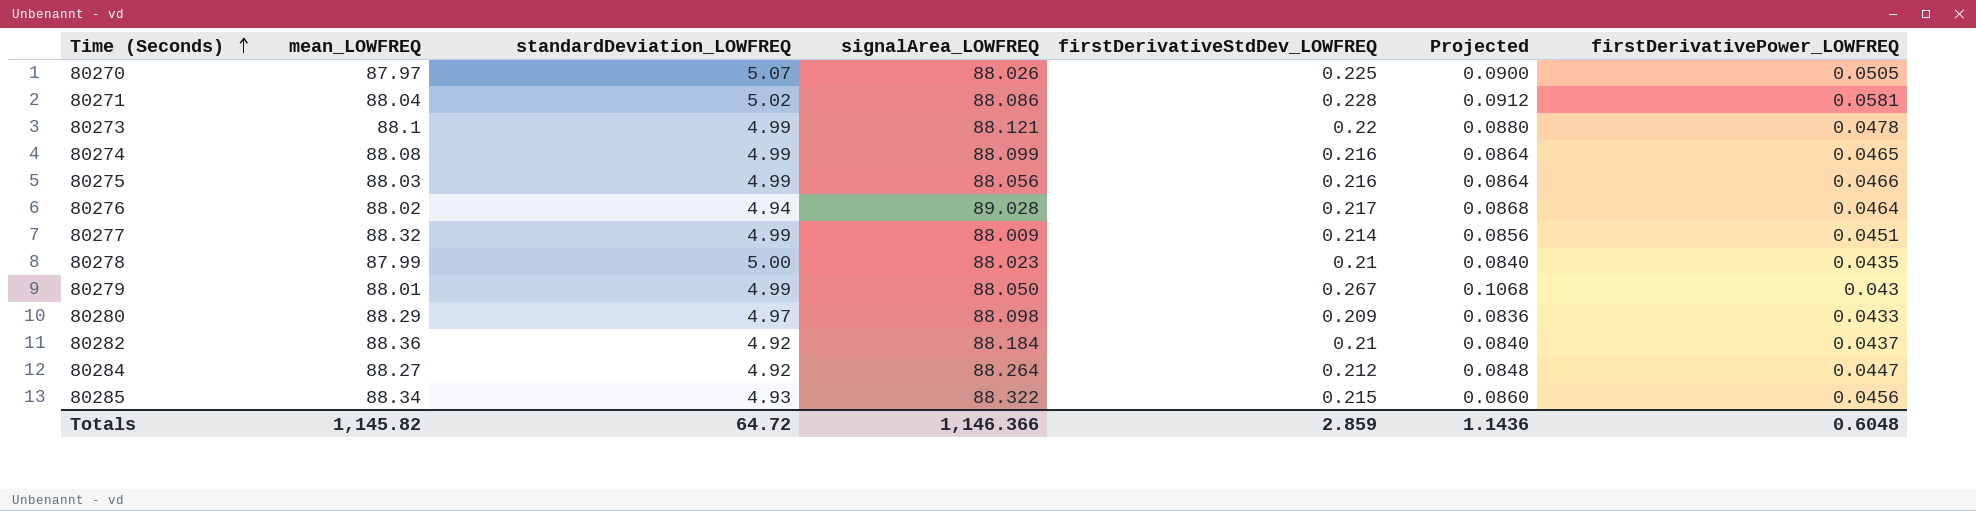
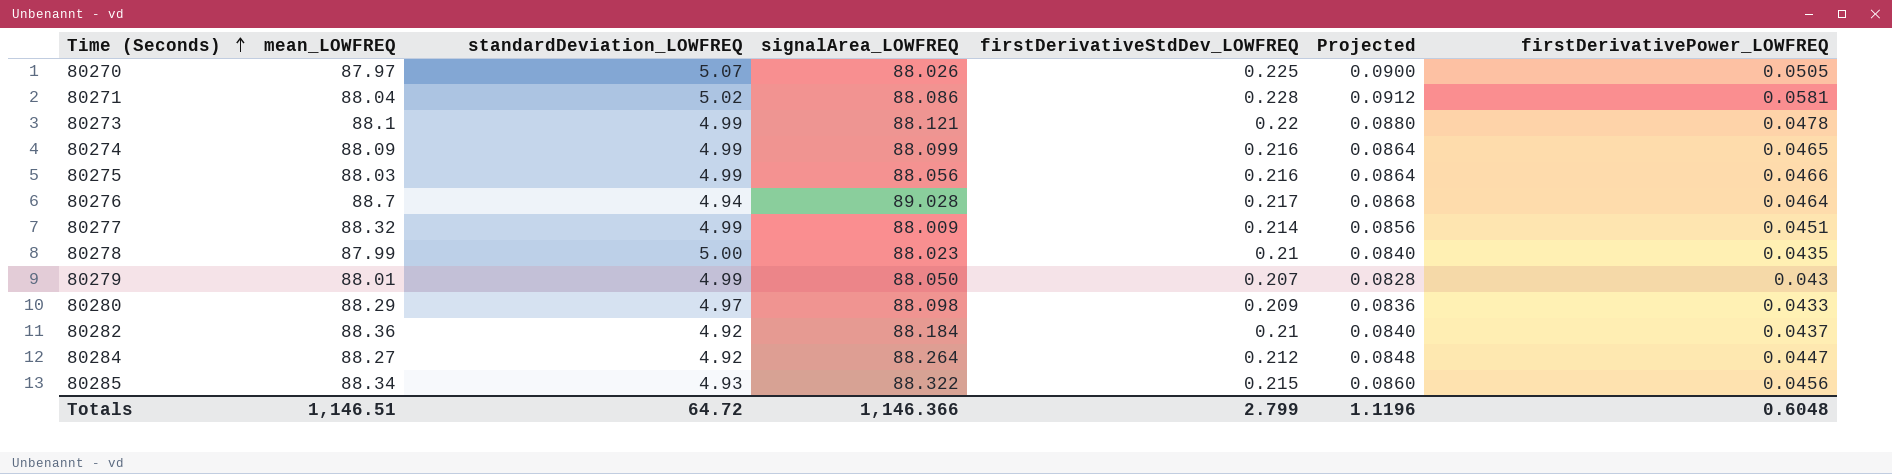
80274 | mean_LOWFREQ: 88.08 -> 88.09
80276 | mean_LOWFREQ: 88.02 -> 88.7
80279 | firstDerivativeStdDev_LOWFREQ: 0.267 -> 0.207
80279 | Projected: 0.1068 -> 0.0828
Totals | mean_LOWFREQ: 1,145.82 -> 1,146.51
Totals | firstDerivativeStdDev_LOWFREQ: 2.859 -> 2.799
Totals | Projected: 1.1436 -> 1.1196

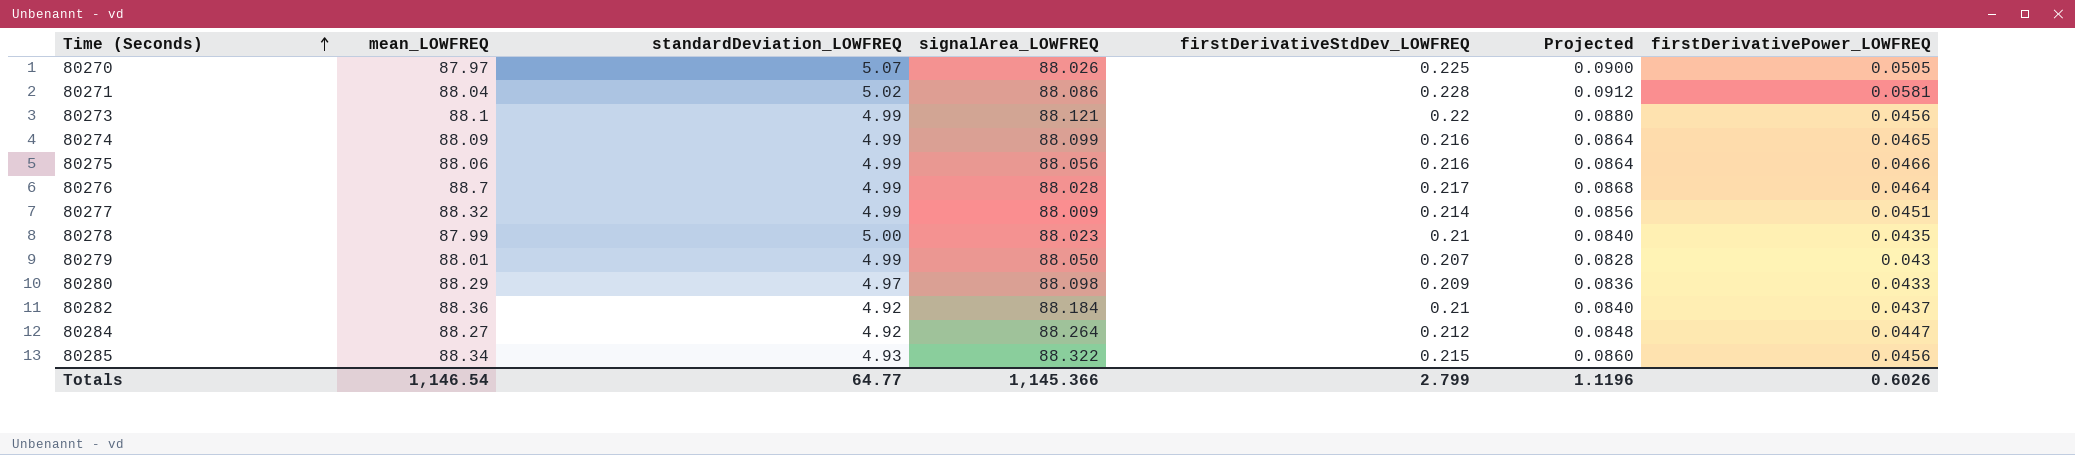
80273 | firstDerivativePower_LOWFREQ: 0.0478 -> 0.0456
80275 | mean_LOWFREQ: 88.03 -> 88.06
80276 | standardDeviation_LOWFREQ: 4.94 -> 4.99
80276 | signalArea_LOWFREQ: 89.028 -> 88.028
Totals | mean_LOWFREQ: 1,146.51 -> 1,146.54
Totals | standardDeviation_LOWFREQ: 64.72 -> 64.77
Totals | signalArea_LOWFREQ: 1,146.366 -> 1,145.366
Totals | firstDerivativePower_LOWFREQ: 0.6048 -> 0.6026

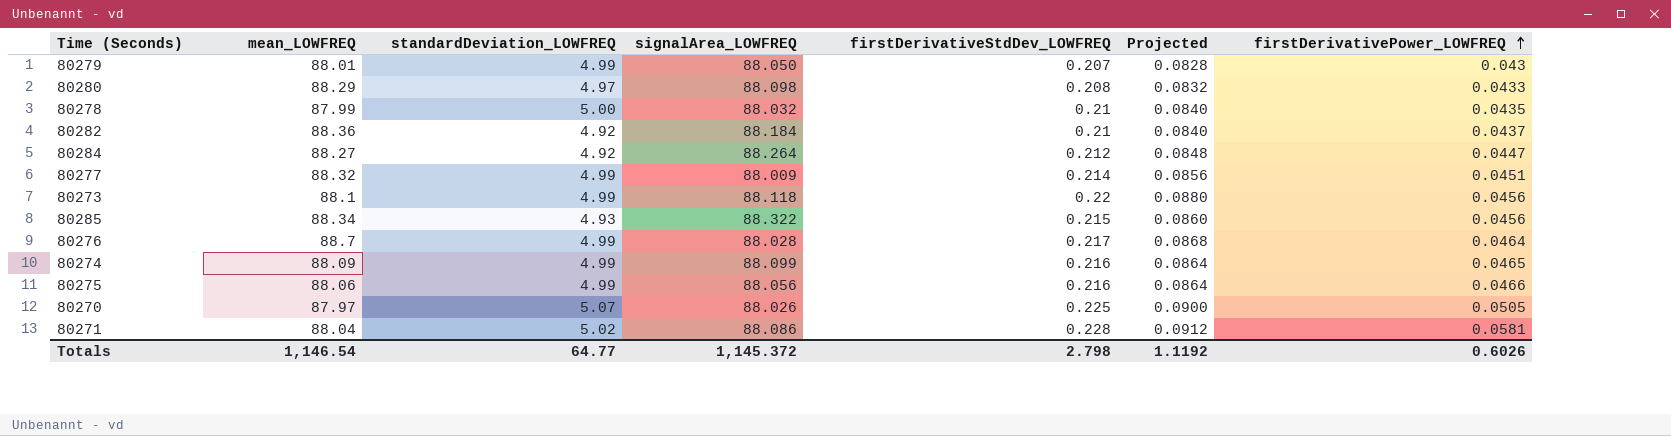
row order: Time (Seconds) ascending -> firstDerivativePower_LOWFREQ ascending
80280 | firstDerivativeStdDev_LOWFREQ: 0.209 -> 0.208
80280 | Projected: 0.0836 -> 0.0832
80278 | signalArea_LOWFREQ: 88.023 -> 88.032
80273 | signalArea_LOWFREQ: 88.121 -> 88.118
Totals | signalArea_LOWFREQ: 1,145.366 -> 1,145.372
Totals | firstDerivativeStdDev_LOWFREQ: 2.799 -> 2.798
Totals | Projected: 1.1196 -> 1.1192

